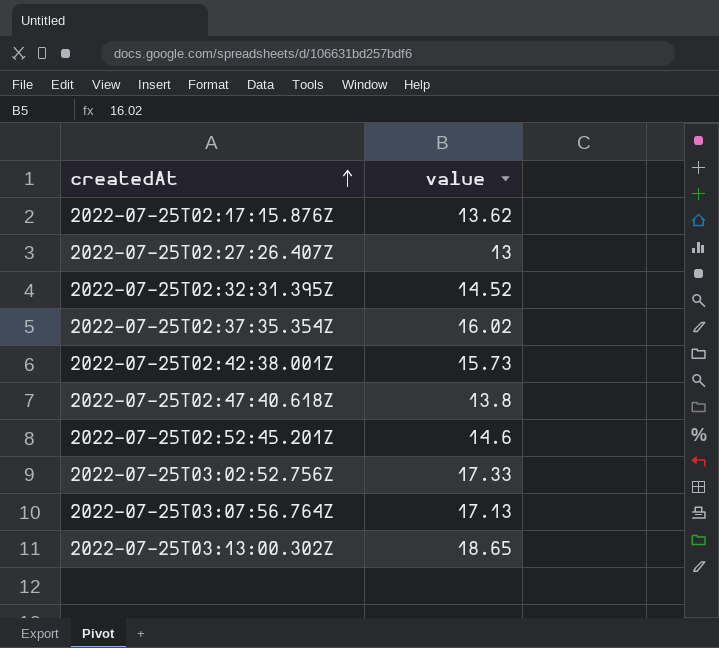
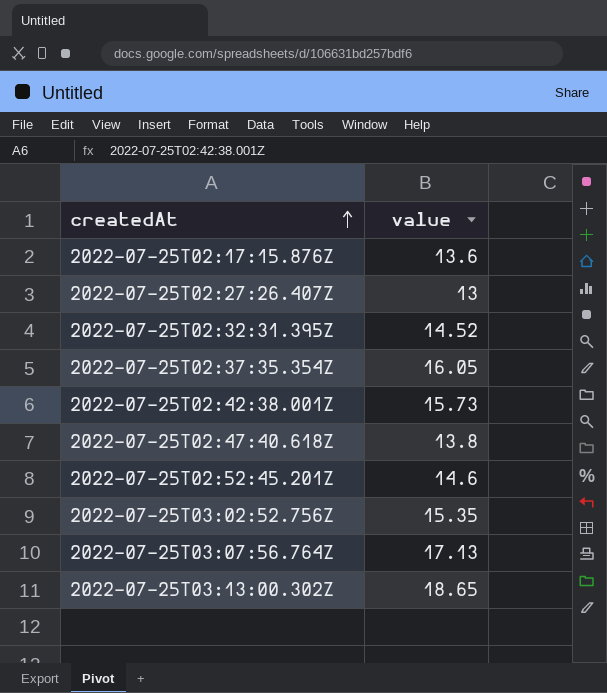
2022-07-25T02:17:15.876Z | value: 13.62 -> 13.6
2022-07-25T02:37:35.354Z | value: 16.02 -> 16.05
2022-07-25T03:02:52.756Z | value: 17.33 -> 15.35

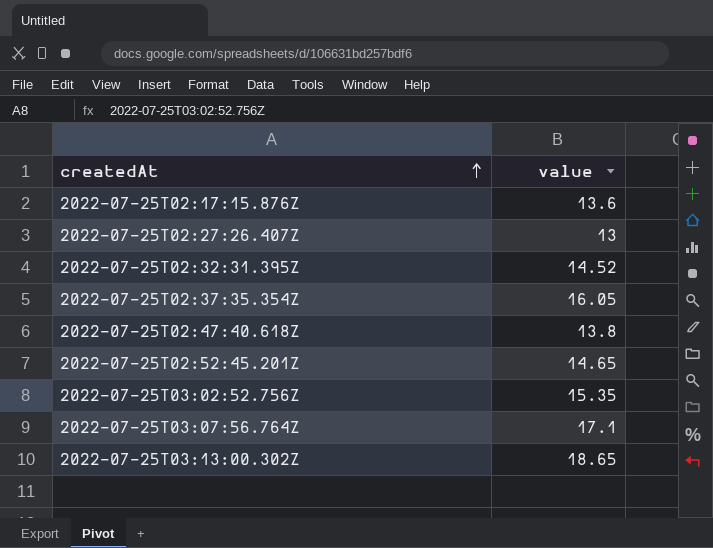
row 2022-07-25T02:42:38.001Z: 15.73 -> none
2022-07-25T02:52:45.201Z | value: 14.6 -> 14.65
2022-07-25T03:07:56.764Z | value: 17.13 -> 17.1

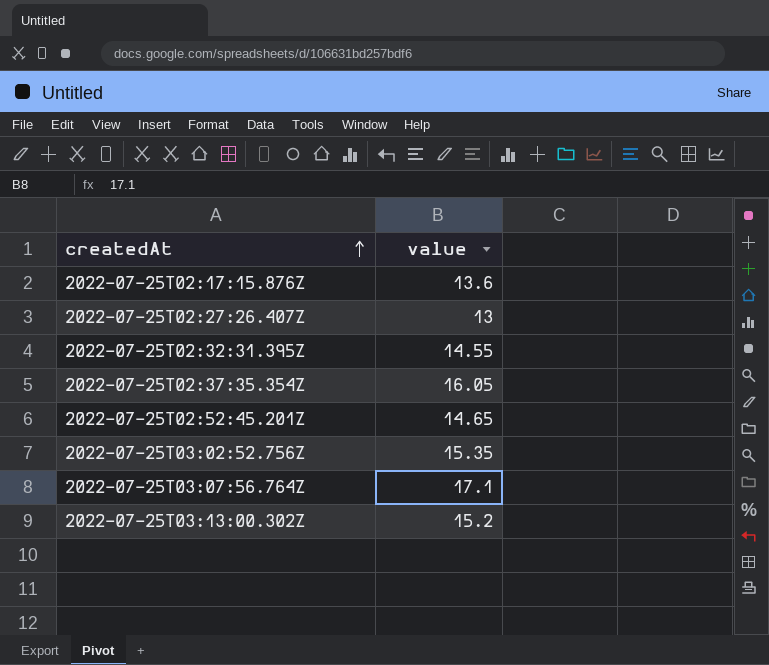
row 2022-07-25T02:47:40.618Z: 13.8 -> none
2022-07-25T02:32:31.395Z | value: 14.52 -> 14.55
2022-07-25T03:13:00.302Z | value: 18.65 -> 15.2

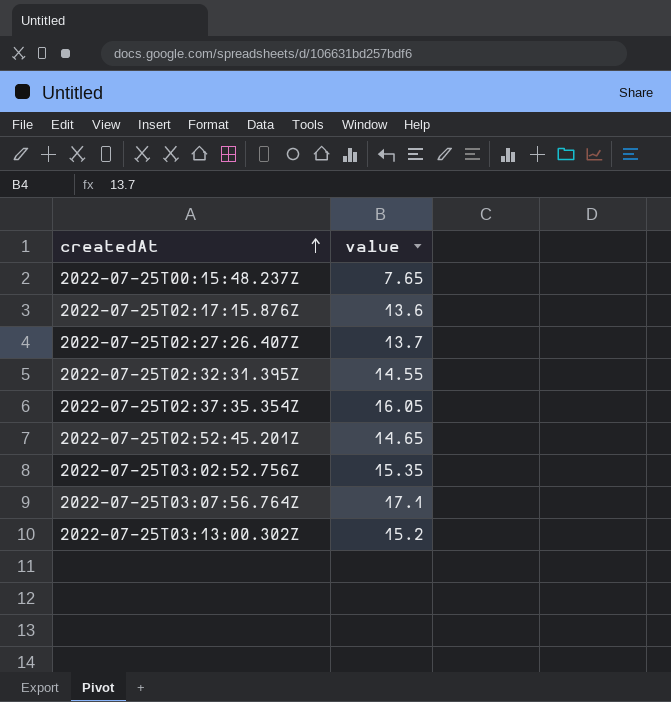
row 2022-07-25T00:15:48.237Z: none -> 7.65
2022-07-25T02:27:26.407Z | value: 13 -> 13.7

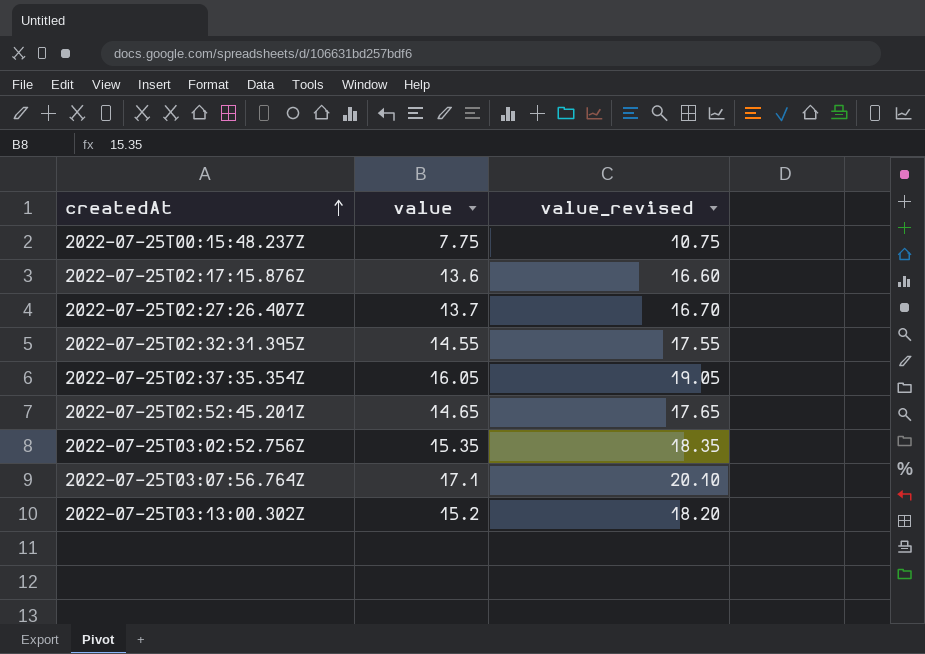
column value_revised | formula: none -> [value] + 3
2022-07-25T00:15:48.237Z | value: 7.65 -> 7.75

